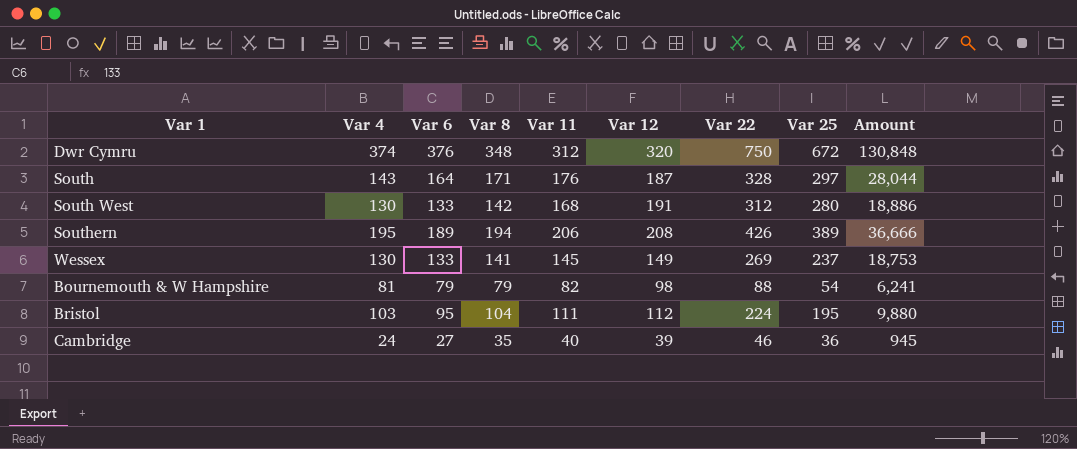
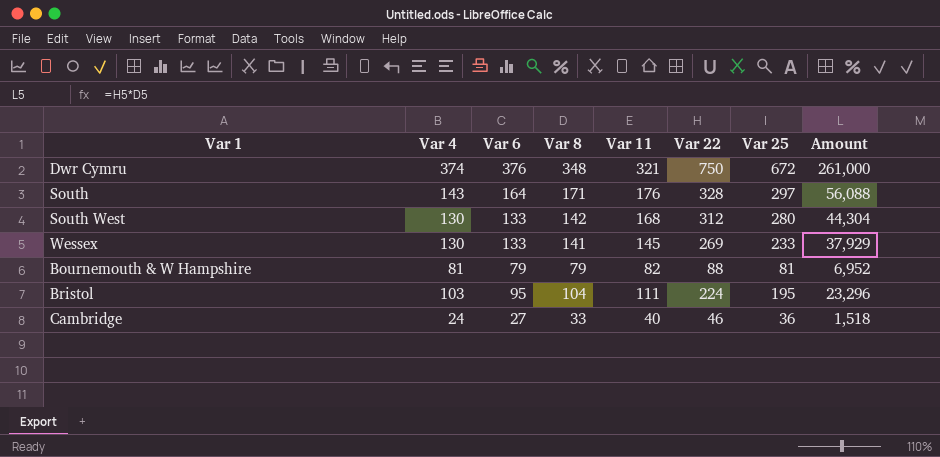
column Var 12 | position: 6 -> none
column Amount | formula: [Var 6] * [Var 8] -> [Var 8] * [Var 22]
row Southern: 195 | 189 | 194 | 206 | 208 | 426 | 389 | 36,666 -> none
Dwr Cymru | Var 11: 312 -> 321
Wessex | Var 25: 237 -> 233
Bournemouth & W Hampshire | Var 25: 54 -> 81
Cambridge | Var 8: 35 -> 33

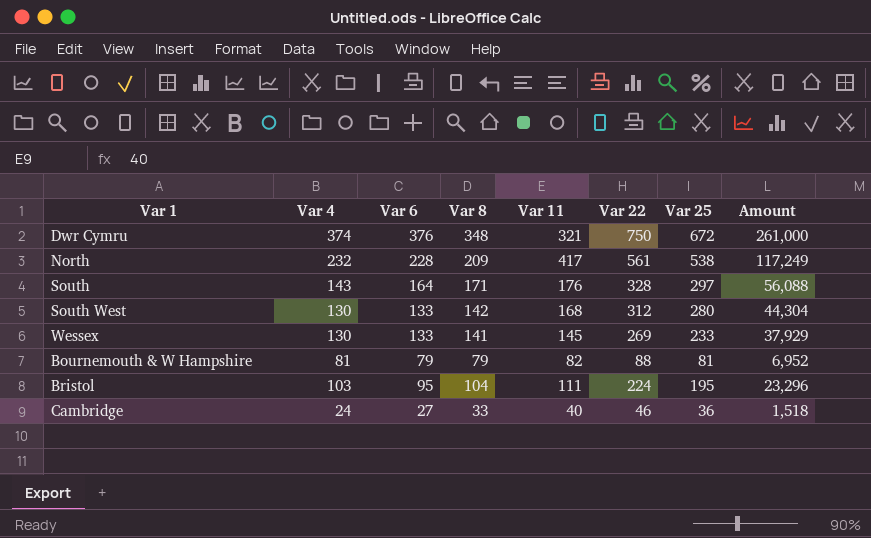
row North: none -> 232 | 228 | 209 | 417 | 561 | 538 | 117,249

